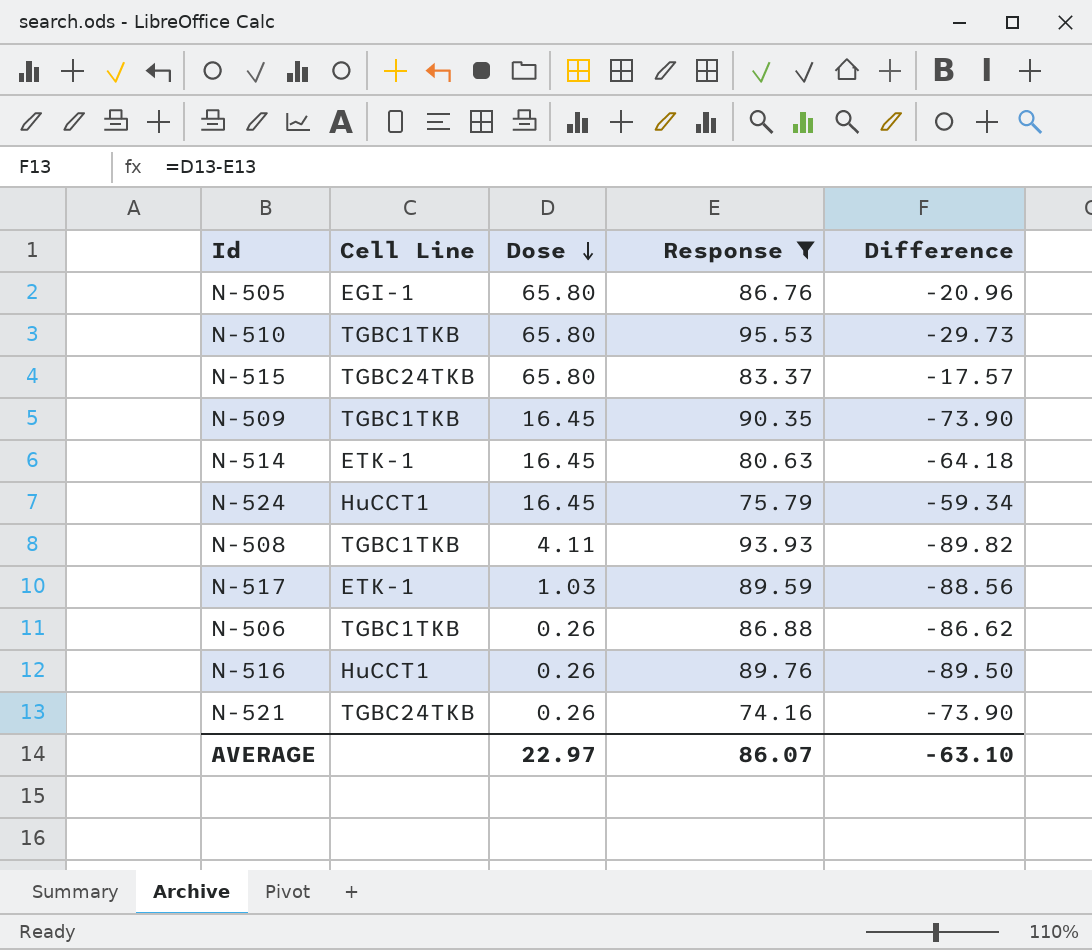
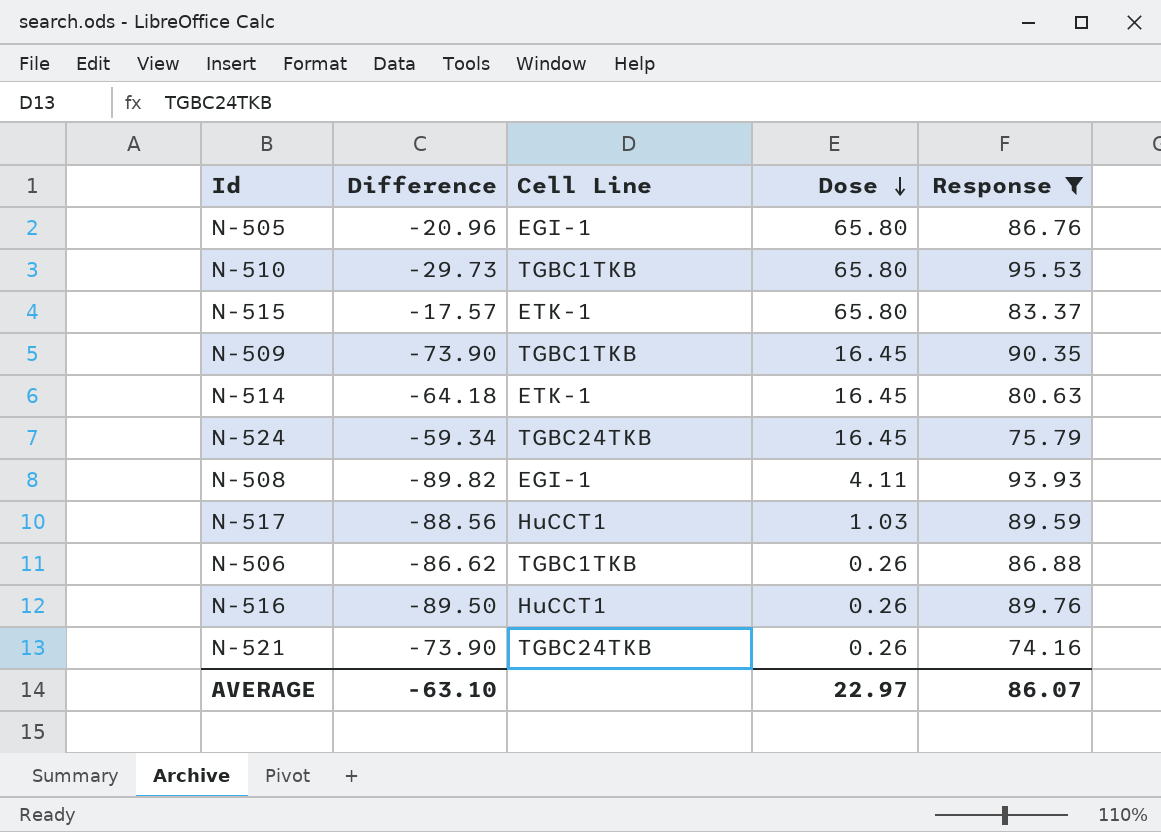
column Difference | position: 5 -> 2
N-515 | Cell Line: TGBC24TKB -> ETK-1
N-524 | Cell Line: HuCCT1 -> TGBC24TKB
N-508 | Cell Line: TGBC1TKB -> EGI-1
N-517 | Cell Line: ETK-1 -> HuCCT1

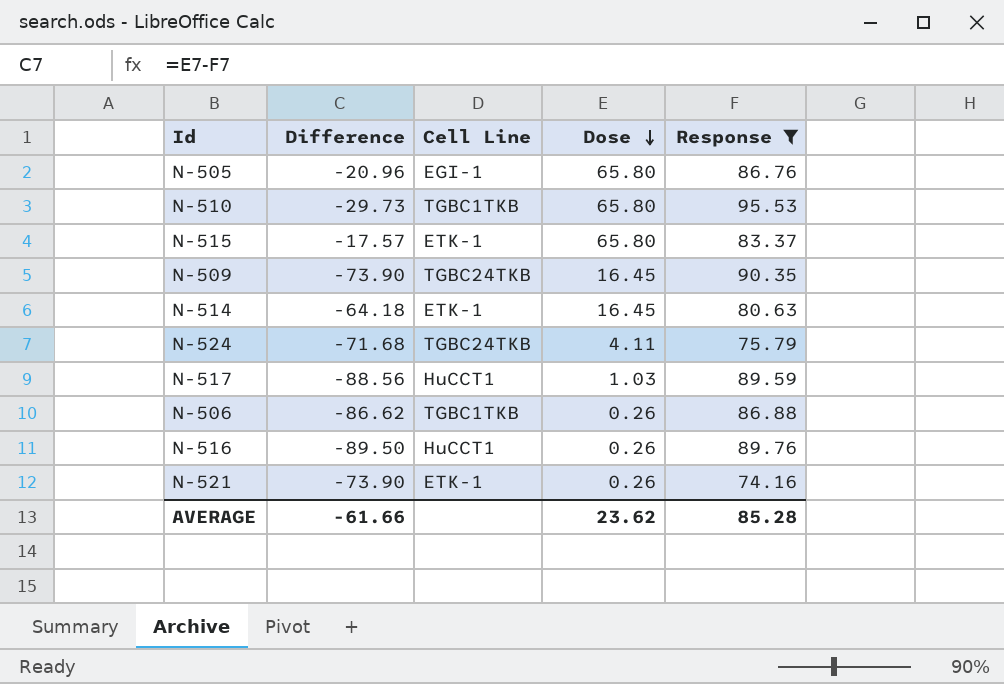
row N-508: -89.82 | EGI-1 | 4.11 | 93.93 -> none
N-509 | Cell Line: TGBC1TKB -> TGBC24TKB
N-524 | Difference: -59.34 -> -71.68
N-524 | Dose: 16.45 -> 4.11
N-521 | Cell Line: TGBC24TKB -> ETK-1
AVERAGE | Difference: -63.10 -> -61.66
AVERAGE | Dose: 22.97 -> 23.62
AVERAGE | Response: 86.07 -> 85.28

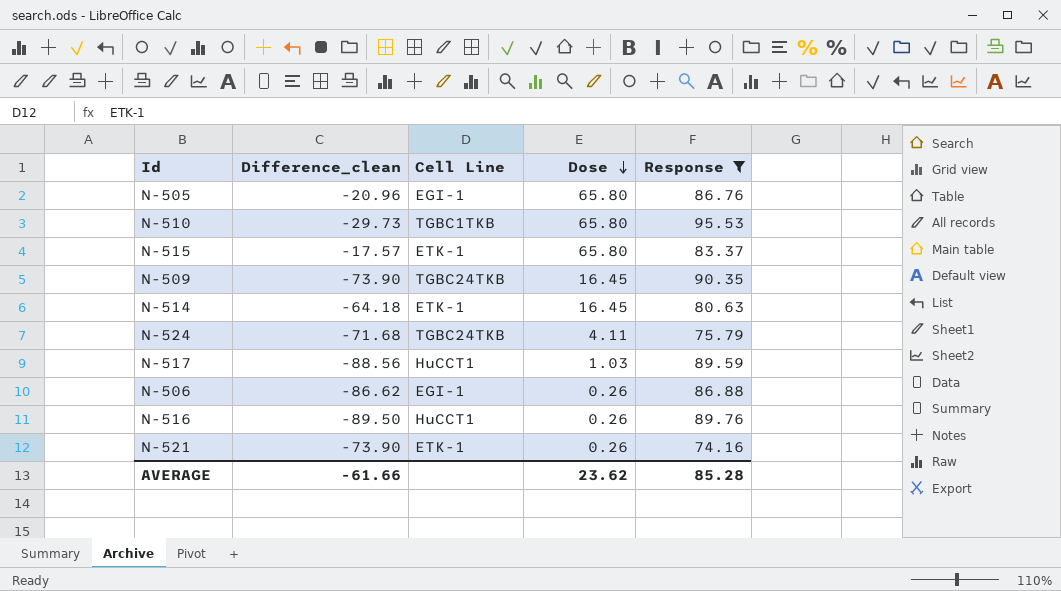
column name: Difference -> Difference_clean
N-506 | Cell Line: TGBC1TKB -> EGI-1

